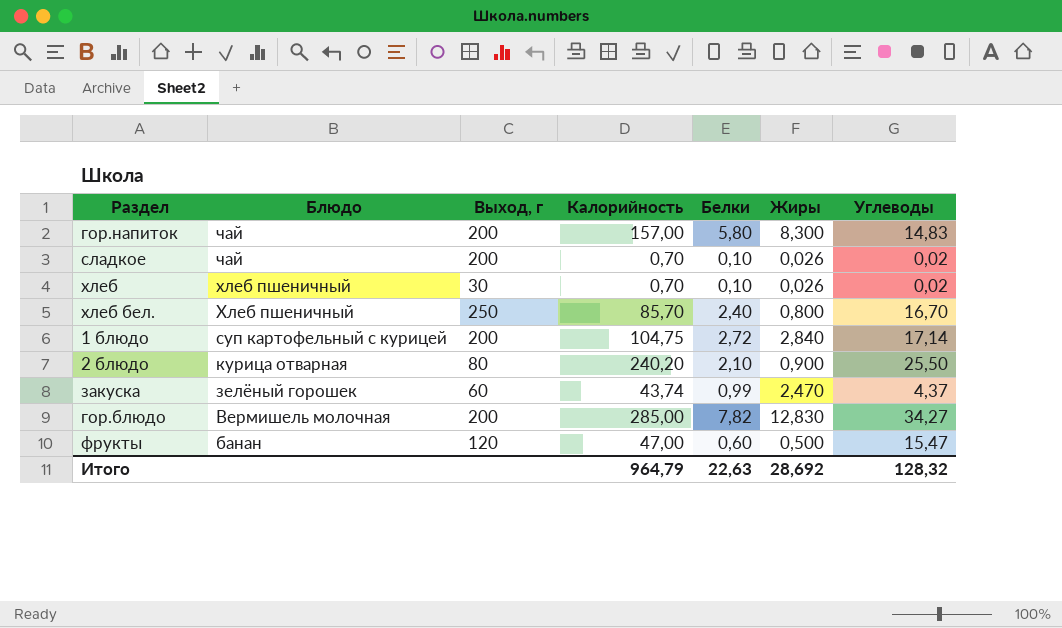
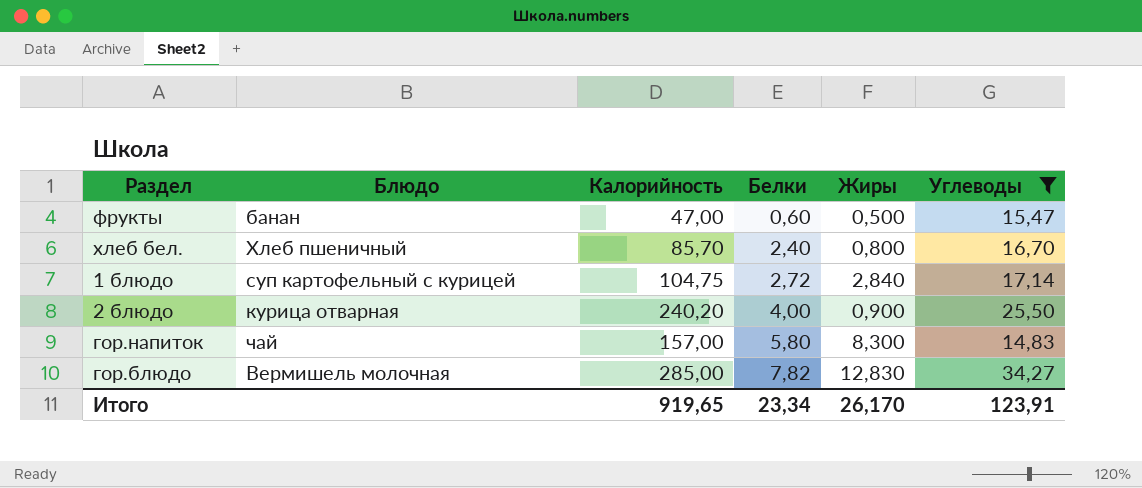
filter: none -> Углеводы >= 14,83
row order: Блюдо descending -> Белки ascending
column Выход, г | position: 3 -> none
2 блюдо | Белки: 2,10 -> 4,00
Итого | Калорийность: 964,79 -> 919,65
Итого | Белки: 22,63 -> 23,34
Итого | Жиры: 28,692 -> 26,170
Итого | Углеводы: 128,32 -> 123,91

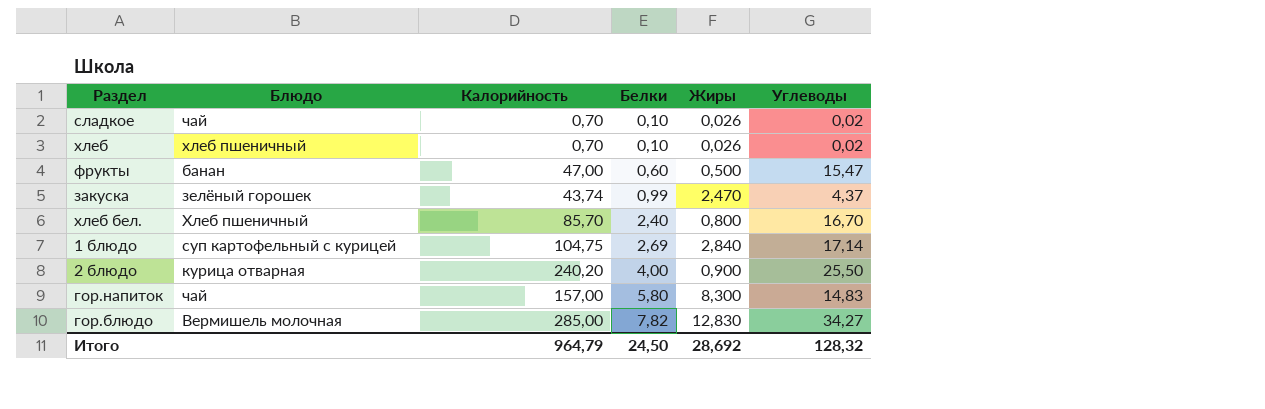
filter: Углеводы >= 14,83 -> none
1 блюдо | Белки: 2,72 -> 2,69
Итого | Калорийность: 919,65 -> 964,79
Итого | Белки: 23,34 -> 24,50
Итого | Жиры: 26,170 -> 28,692
Итого | Углеводы: 123,91 -> 128,32

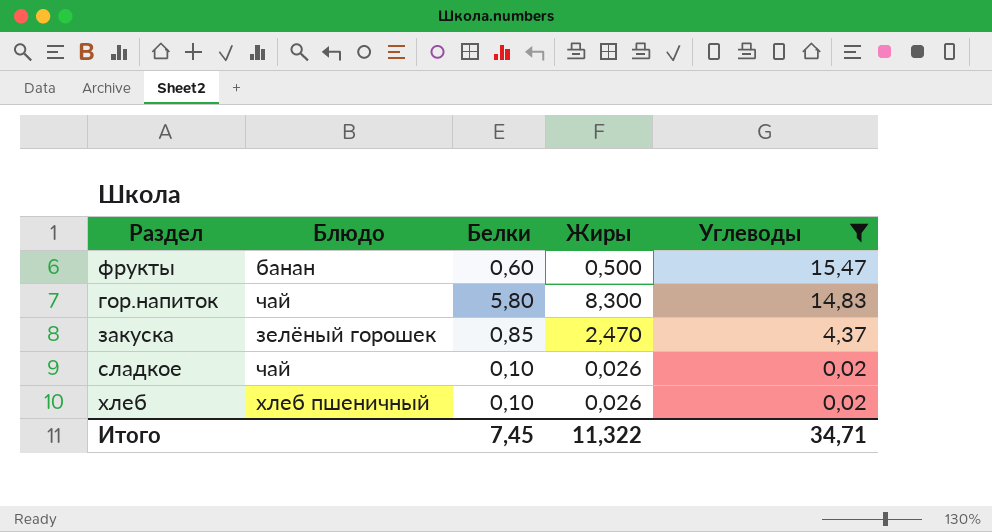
filter: none -> Углеводы <= 15,47
row order: Белки ascending -> Углеводы descending
column Калорийность | position: 3 -> none
закуска | Белки: 0,99 -> 0,85
Итого | Белки: 24,50 -> 7,45
Итого | Жиры: 28,692 -> 11,322
Итого | Углеводы: 128,32 -> 34,71

